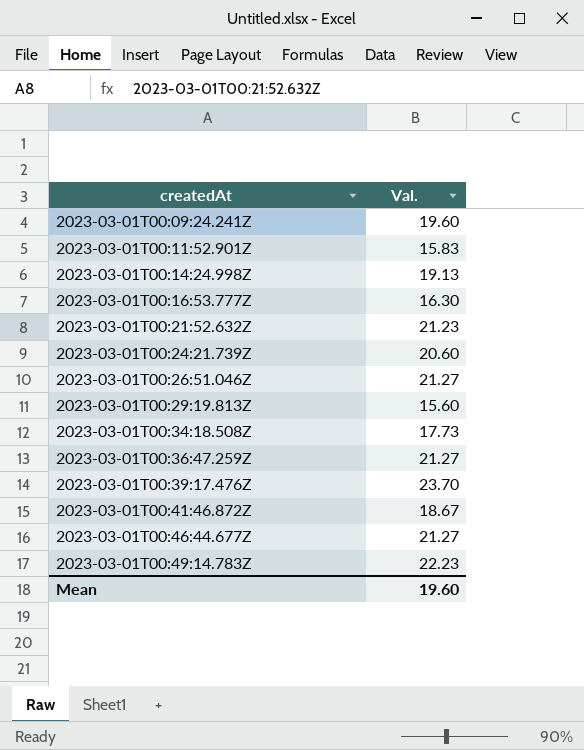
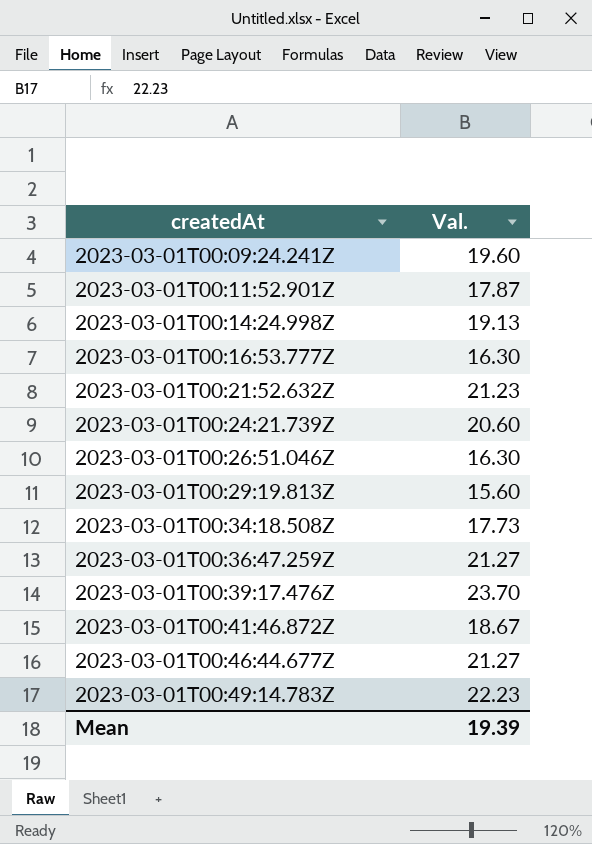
2023-03-01T00:11:52.901Z | Val.: 15.83 -> 17.87
2023-03-01T00:26:51.046Z | Val.: 21.27 -> 16.30
Mean | Val.: 19.60 -> 19.39

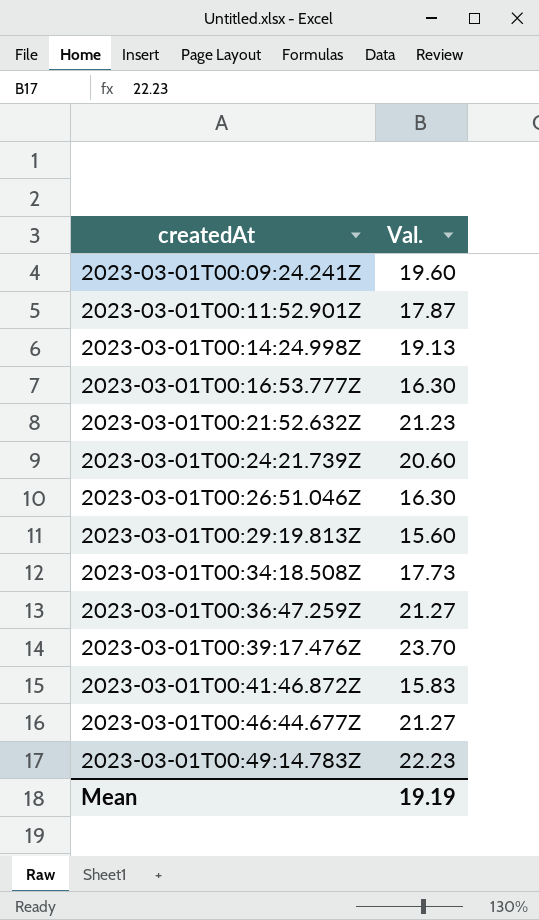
2023-03-01T00:41:46.872Z | Val.: 18.67 -> 15.83
Mean | Val.: 19.39 -> 19.19

